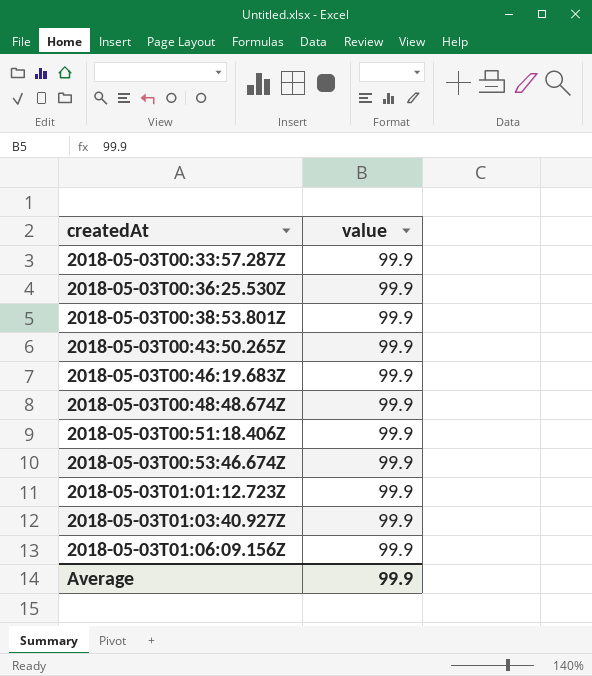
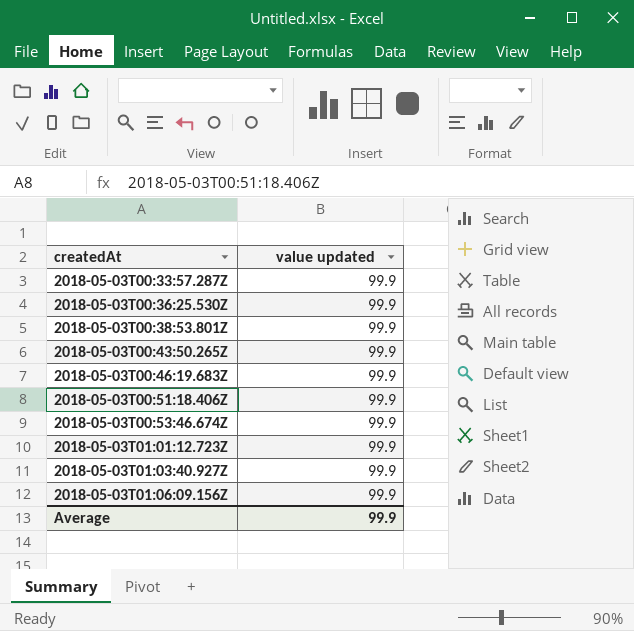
column name: value -> value updated
row 2018-05-03T00:48:48.674Z: 99.9 -> none

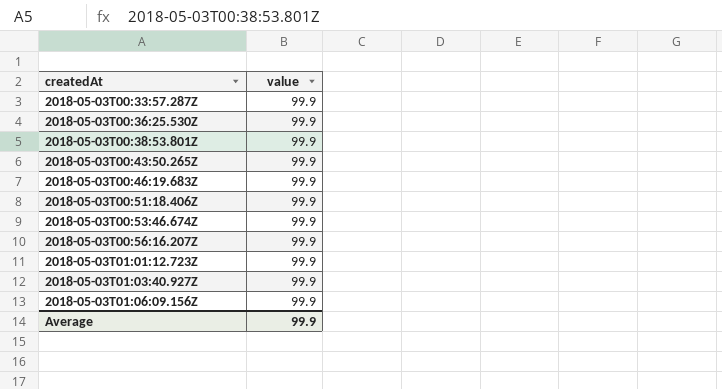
column name: value updated -> value
row 2018-05-03T00:56:16.207Z: none -> 99.9

